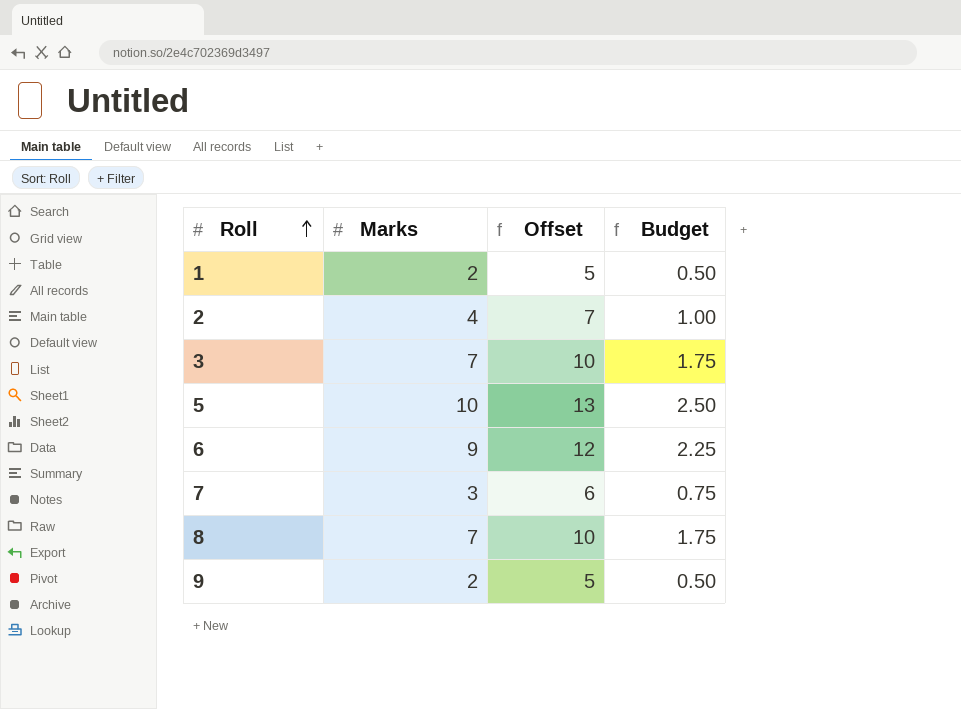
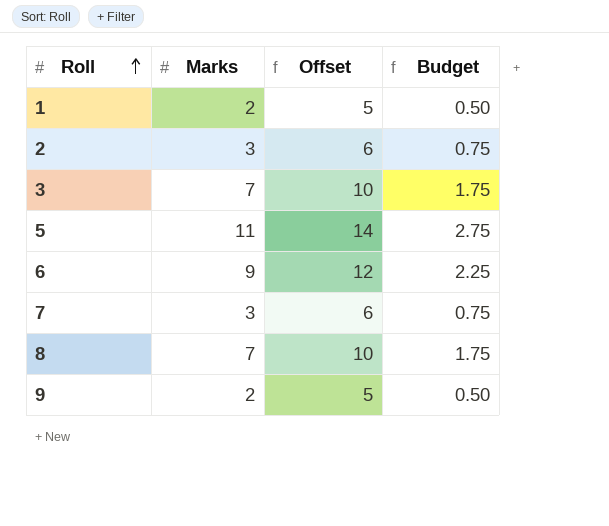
2 | Marks: 4 -> 3
2 | Offset: 7 -> 6
2 | Budget: 1.00 -> 0.75
5 | Marks: 10 -> 11
5 | Offset: 13 -> 14
5 | Budget: 2.50 -> 2.75

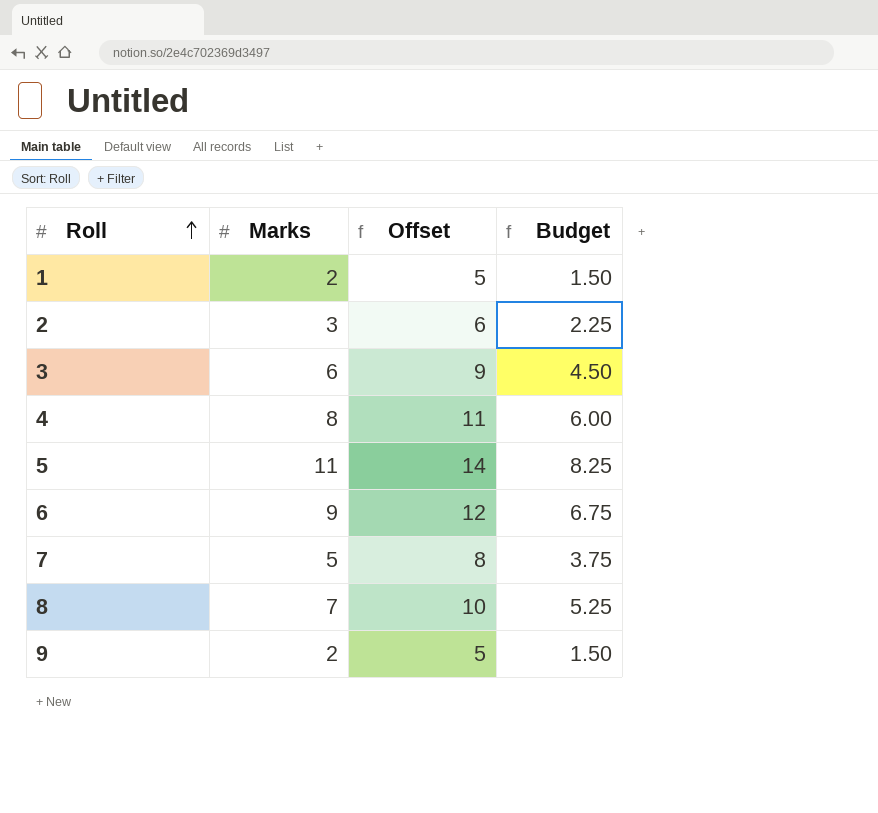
column Budget | formula: [Marks] * 0.25 -> [Marks] * 0.75
3 | Marks: 7 -> 6
3 | Offset: 10 -> 9
row 4: none -> 8 | 11 | 6.00
7 | Marks: 3 -> 5
7 | Offset: 6 -> 8

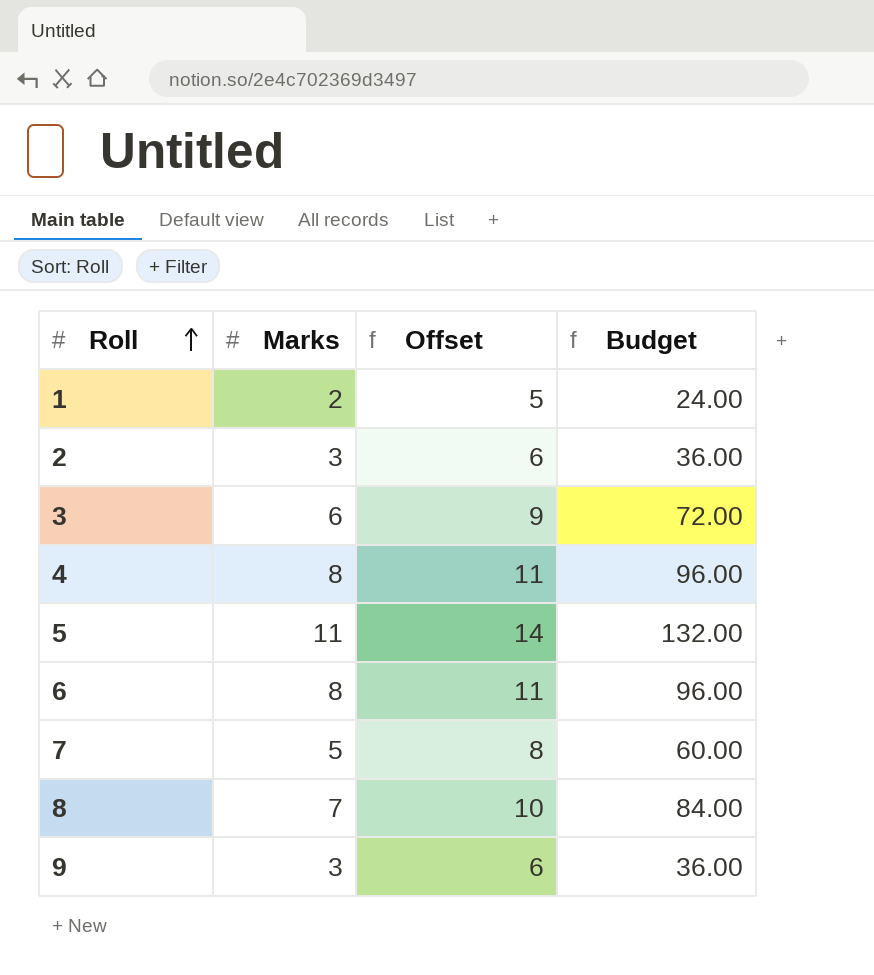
column Budget | formula: [Marks] * 0.75 -> [Marks] * 12
6 | Marks: 9 -> 8
6 | Offset: 12 -> 11
9 | Marks: 2 -> 3
9 | Offset: 5 -> 6

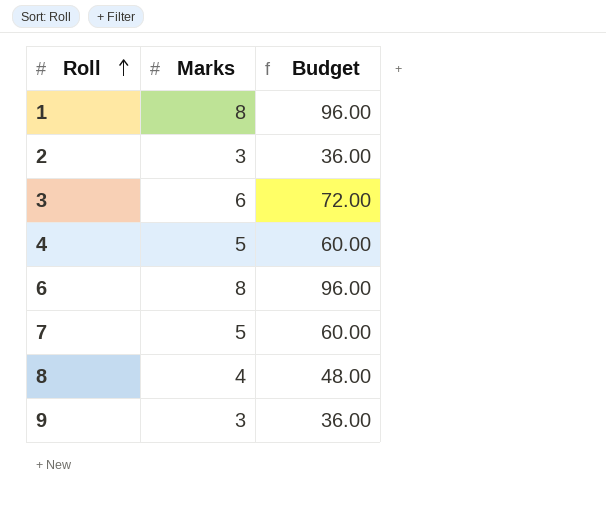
column Offset | formula: [Marks] + 3 -> none
row 5: 11 | 14 | 132.00 -> none
1 | Marks: 2 -> 8
1 | Budget: 24.00 -> 96.00
4 | Marks: 8 -> 5
4 | Budget: 96.00 -> 60.00
8 | Marks: 7 -> 4
8 | Budget: 84.00 -> 48.00

